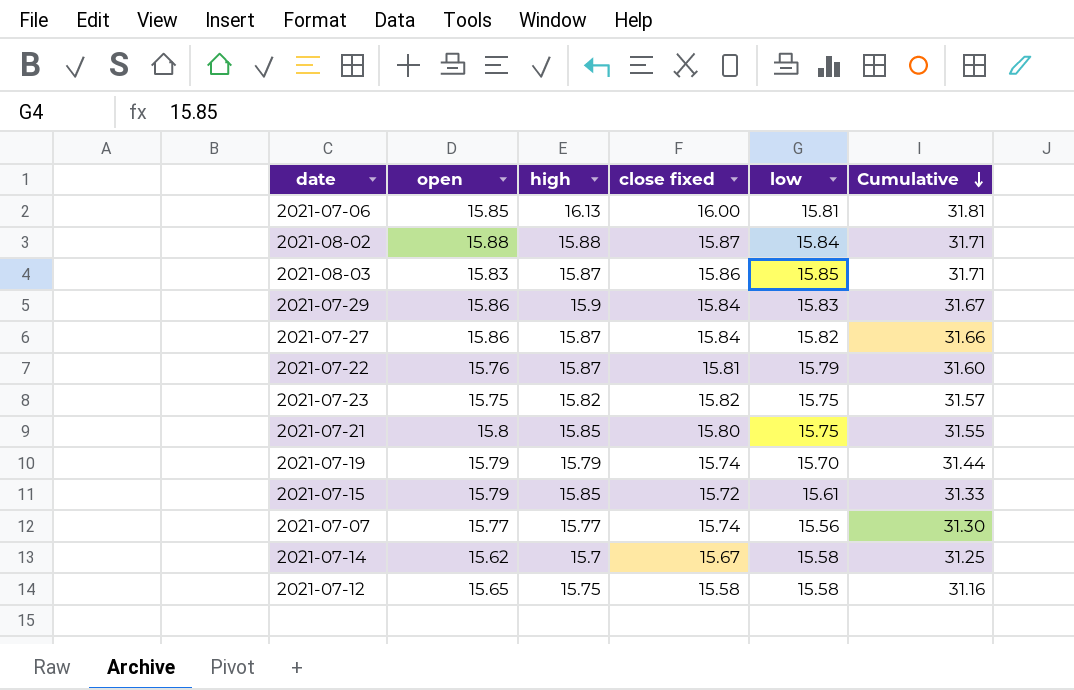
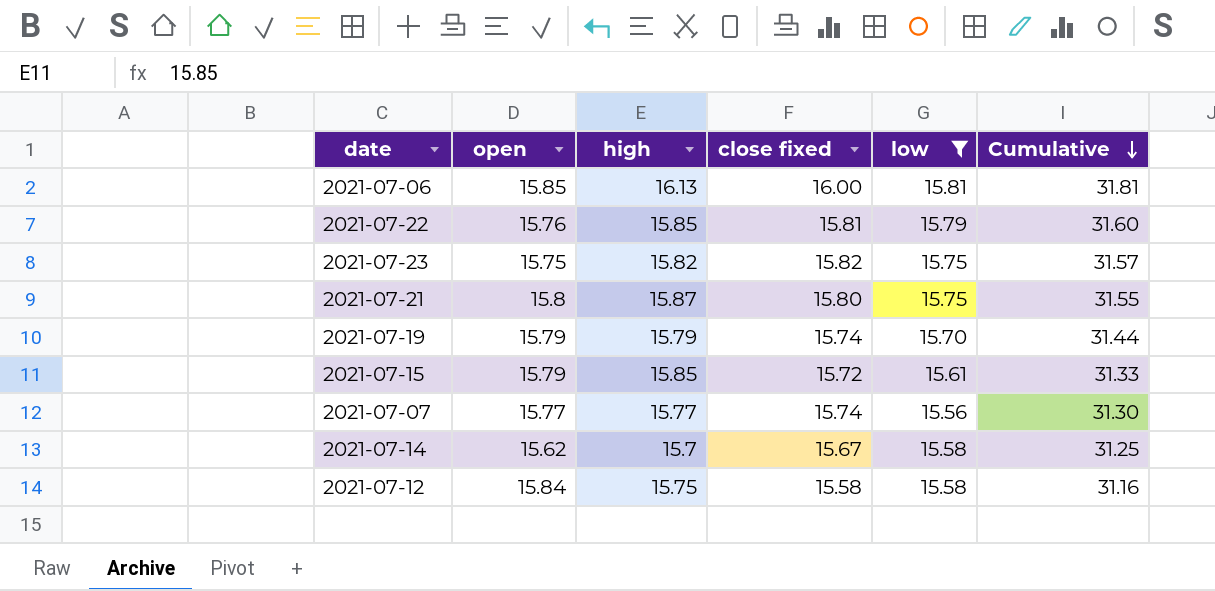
filter: none -> low <= 15.81
2021-07-22 | high: 15.87 -> 15.85
2021-07-21 | high: 15.85 -> 15.87
2021-07-12 | open: 15.65 -> 15.84

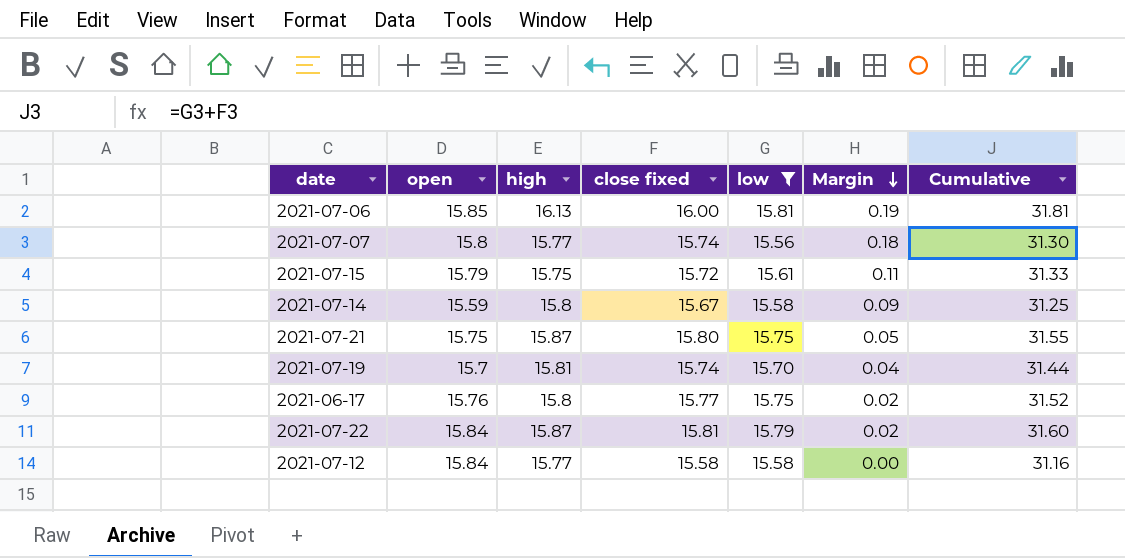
row order: Cumulative descending -> Margin descending
column Margin | formula: none -> [close fixed] - [low]
row 2021-07-23: 15.75 | 15.82 | 15.82 | 15.75 | 31.57 -> none
2021-07-07 | open: 15.77 -> 15.8
2021-07-15 | high: 15.85 -> 15.75
2021-07-14 | open: 15.62 -> 15.59
2021-07-14 | high: 15.7 -> 15.8
2021-07-21 | open: 15.8 -> 15.75
2021-07-19 | open: 15.79 -> 15.7
2021-07-19 | high: 15.79 -> 15.81
row 2021-06-17: none -> 15.76 | 15.8 | 15.77 | 15.75 | 0.02 | 31.52
2021-07-22 | open: 15.76 -> 15.84
2021-07-22 | high: 15.85 -> 15.87
2021-07-12 | high: 15.75 -> 15.77

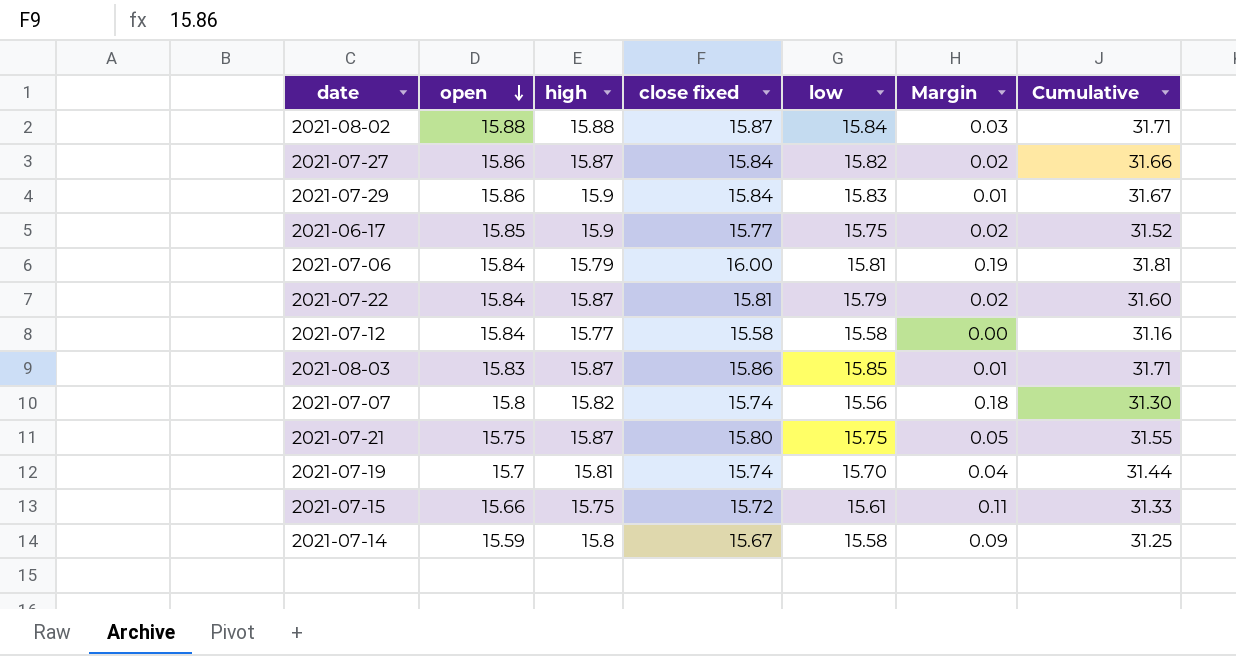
filter: low <= 15.81 -> none
row order: Margin descending -> open descending
2021-06-17 | open: 15.76 -> 15.85
2021-06-17 | high: 15.8 -> 15.9
2021-07-06 | open: 15.85 -> 15.84
2021-07-06 | high: 16.13 -> 15.79
2021-07-07 | high: 15.77 -> 15.82
2021-07-15 | open: 15.79 -> 15.66

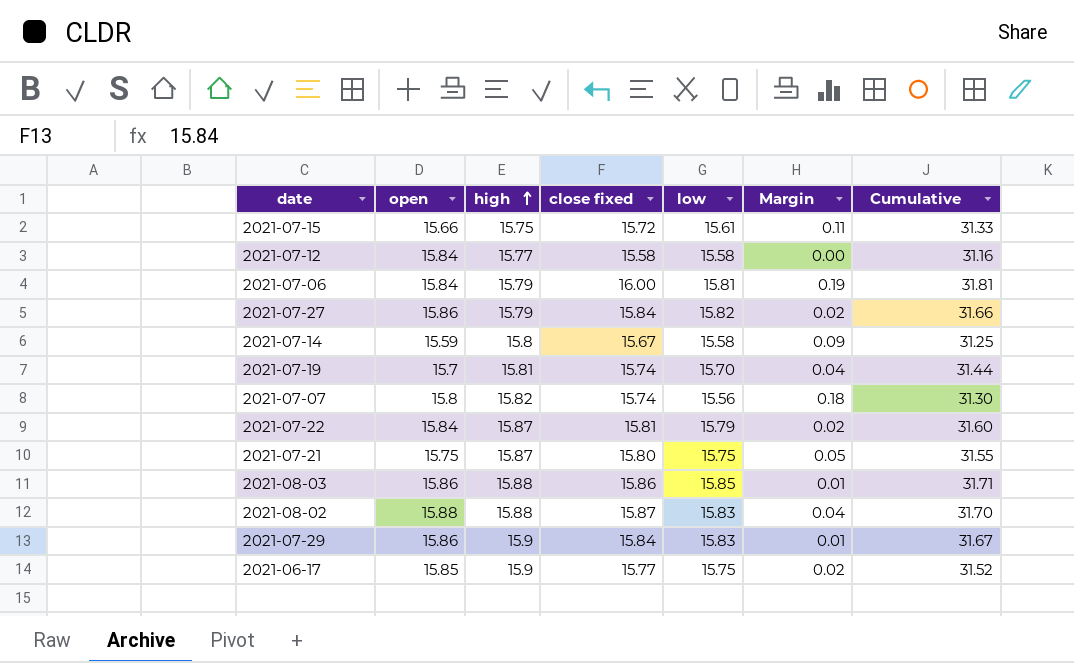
row order: open descending -> high ascending
2021-07-27 | high: 15.87 -> 15.79
2021-08-03 | open: 15.83 -> 15.86
2021-08-03 | high: 15.87 -> 15.88
2021-08-02 | low: 15.84 -> 15.83
2021-08-02 | Margin: 0.03 -> 0.04
2021-08-02 | Cumulative: 31.71 -> 31.70

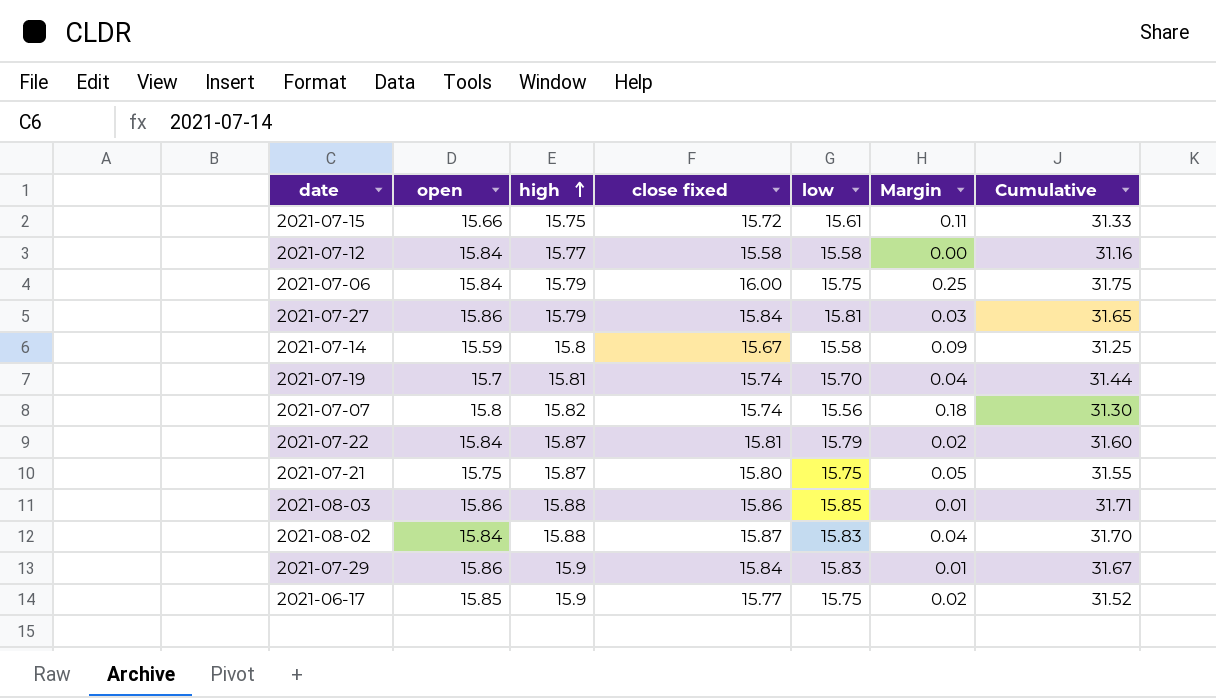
2021-07-06 | low: 15.81 -> 15.75
2021-07-06 | Margin: 0.19 -> 0.25
2021-07-06 | Cumulative: 31.81 -> 31.75
2021-07-27 | low: 15.82 -> 15.81
2021-07-27 | Margin: 0.02 -> 0.03
2021-07-27 | Cumulative: 31.66 -> 31.65
2021-08-02 | open: 15.88 -> 15.84

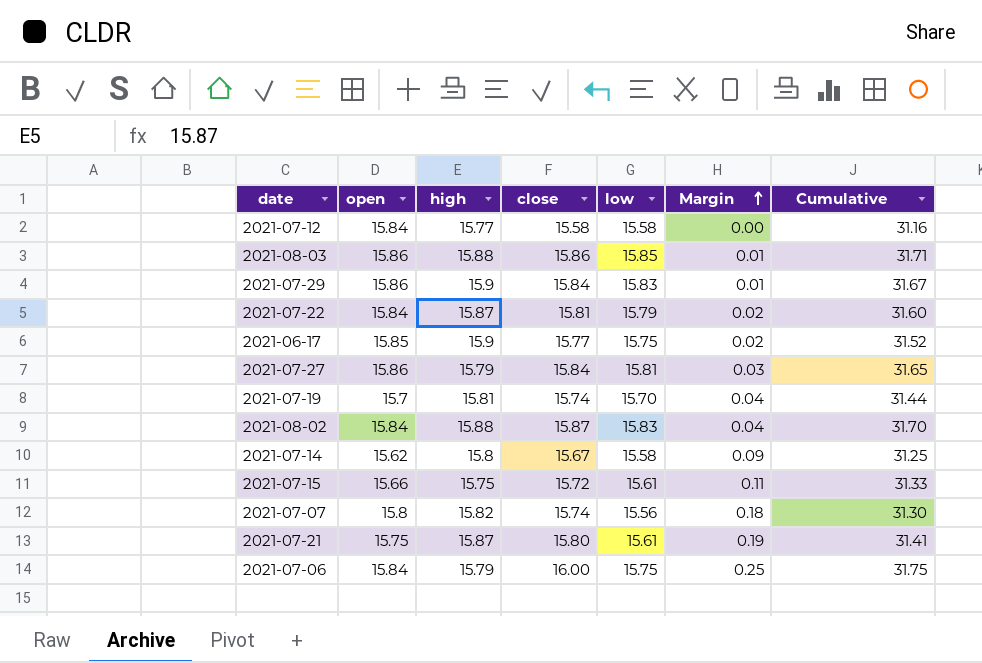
row order: high ascending -> Margin ascending
column name: close fixed -> close
2021-07-14 | open: 15.59 -> 15.62
2021-07-21 | low: 15.75 -> 15.61
2021-07-21 | Margin: 0.05 -> 0.19
2021-07-21 | Cumulative: 31.55 -> 31.41

